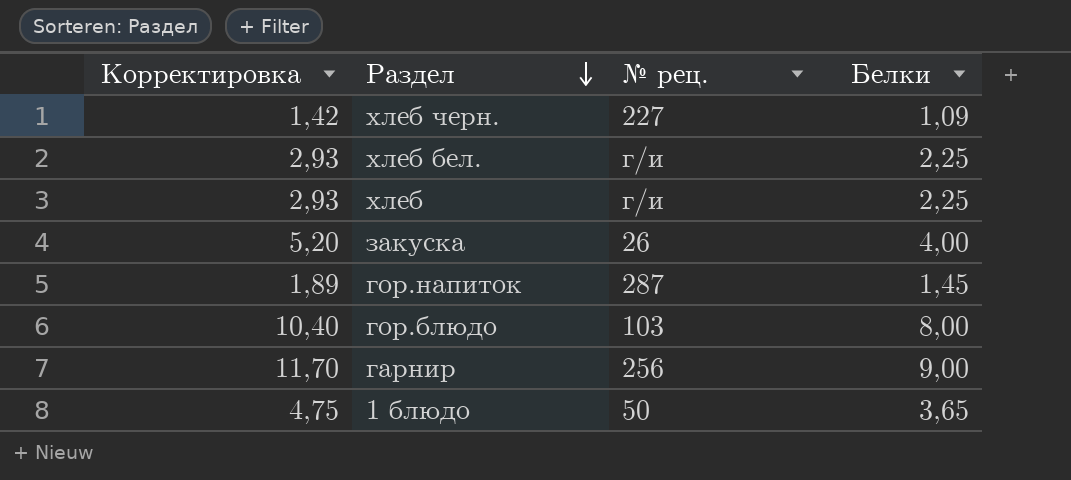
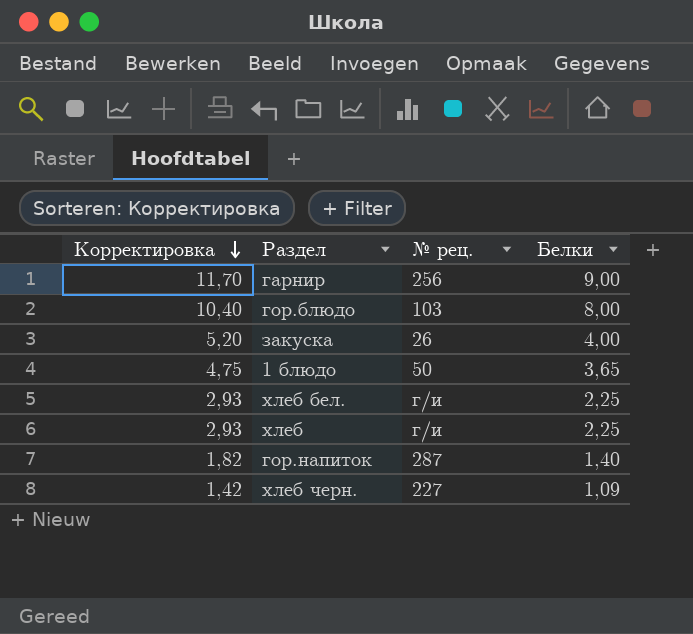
row order: Раздел descending -> Корректировка descending
гор.напиток | Корректировка: 1,89 -> 1,82
гор.напиток | Белки: 1,45 -> 1,40

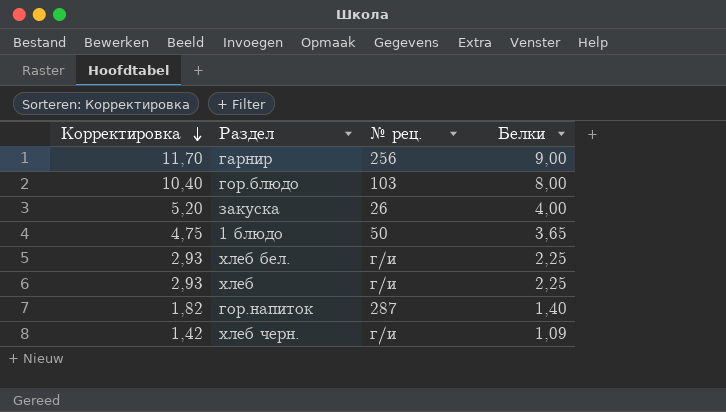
хлеб черн. | № рец.: 227 -> г/и

